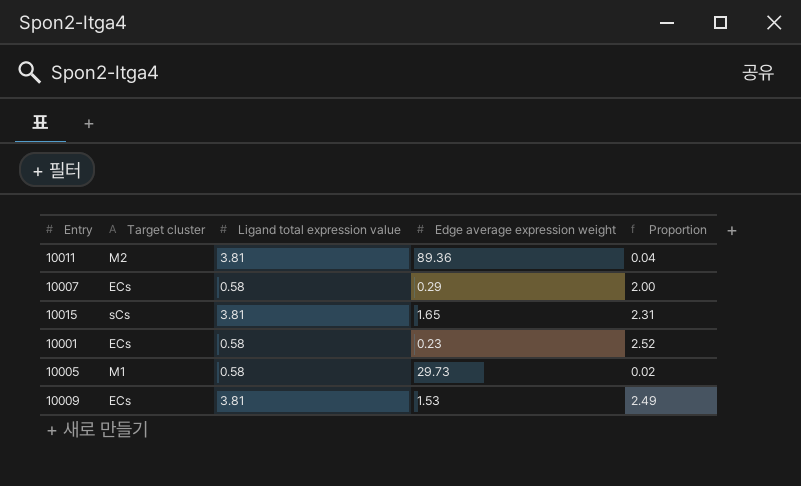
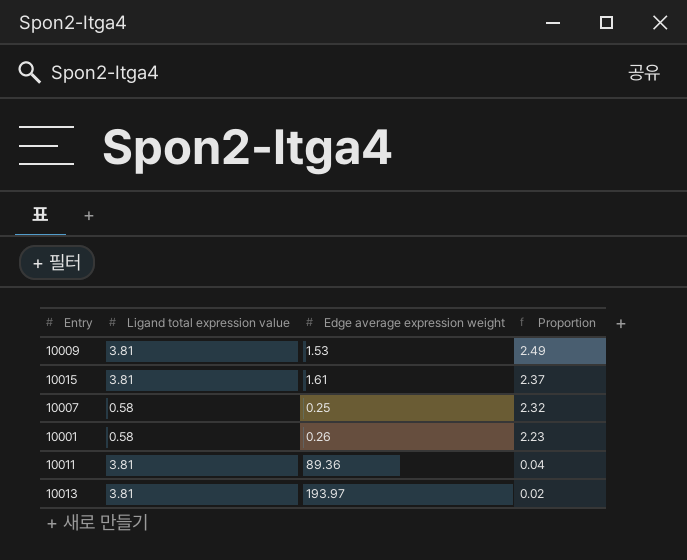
row order: none -> Proportion descending
column Target cluster | position: 2 -> none
row 10005: M1 | 0.58 | 29.73 | 0.02 -> none
10015 | Edge average expression weight: 1.65 -> 1.61
10015 | Proportion: 2.31 -> 2.37
10007 | Edge average expression weight: 0.29 -> 0.25
10007 | Proportion: 2.00 -> 2.32
10001 | Edge average expression weight: 0.23 -> 0.26
10001 | Proportion: 2.52 -> 2.23
row 10013: none -> 3.81 | 193.97 | 0.02

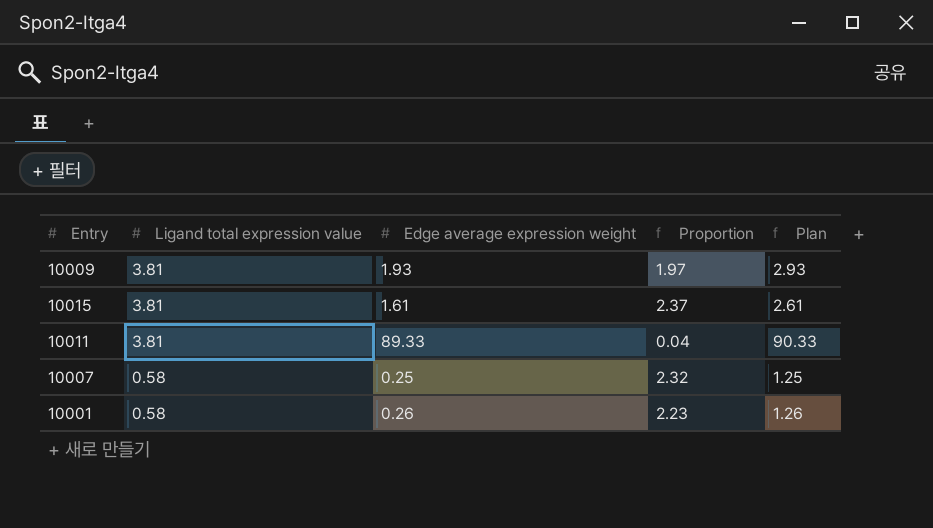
row order: Proportion descending -> Ligand total expression value descending
column Plan | formula: none -> [Edge average expression weight] + 1
row 10013: 3.81 | 193.97 | 0.02 -> none
10009 | Edge average expression weight: 1.53 -> 1.93
10009 | Proportion: 2.49 -> 1.97
10011 | Edge average expression weight: 89.36 -> 89.33

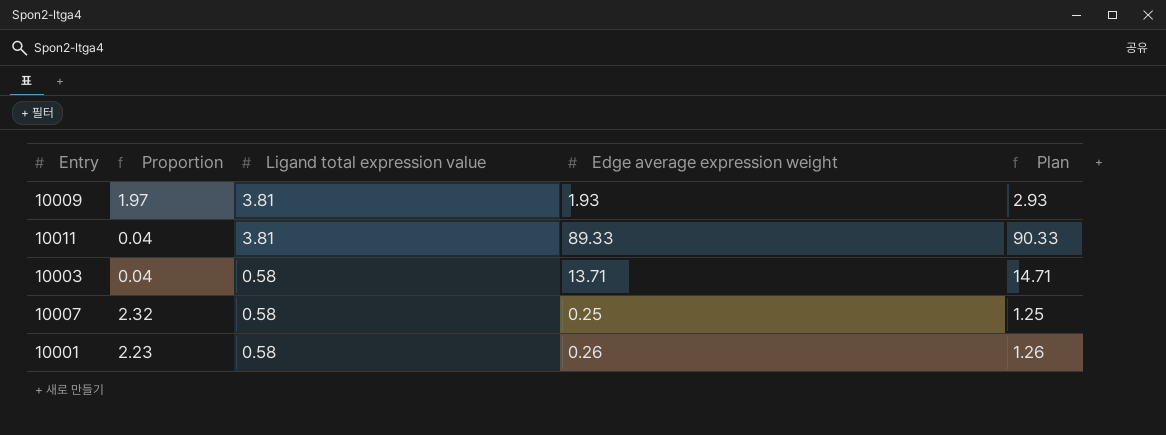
column Proportion | position: 4 -> 2
row 10015: 3.81 | 1.61 | 2.37 | 2.61 -> none
row 10003: none -> 0.04 | 0.58 | 13.71 | 14.71

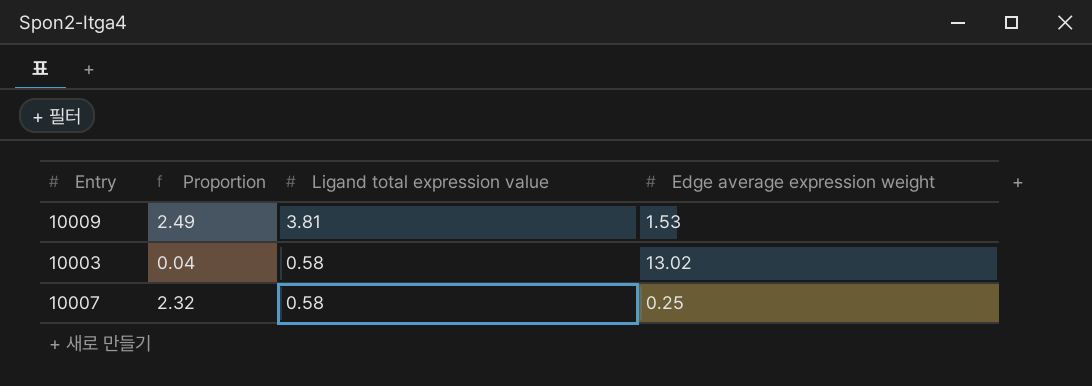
column Plan | formula: [Edge average expression weight] + 1 -> none
row 10011: 0.04 | 3.81 | 89.33 | 90.33 -> none
row 10001: 2.23 | 0.58 | 0.26 | 1.26 -> none
10009 | Proportion: 1.97 -> 2.49
10009 | Edge average expression weight: 1.93 -> 1.53
10003 | Edge average expression weight: 13.71 -> 13.02

